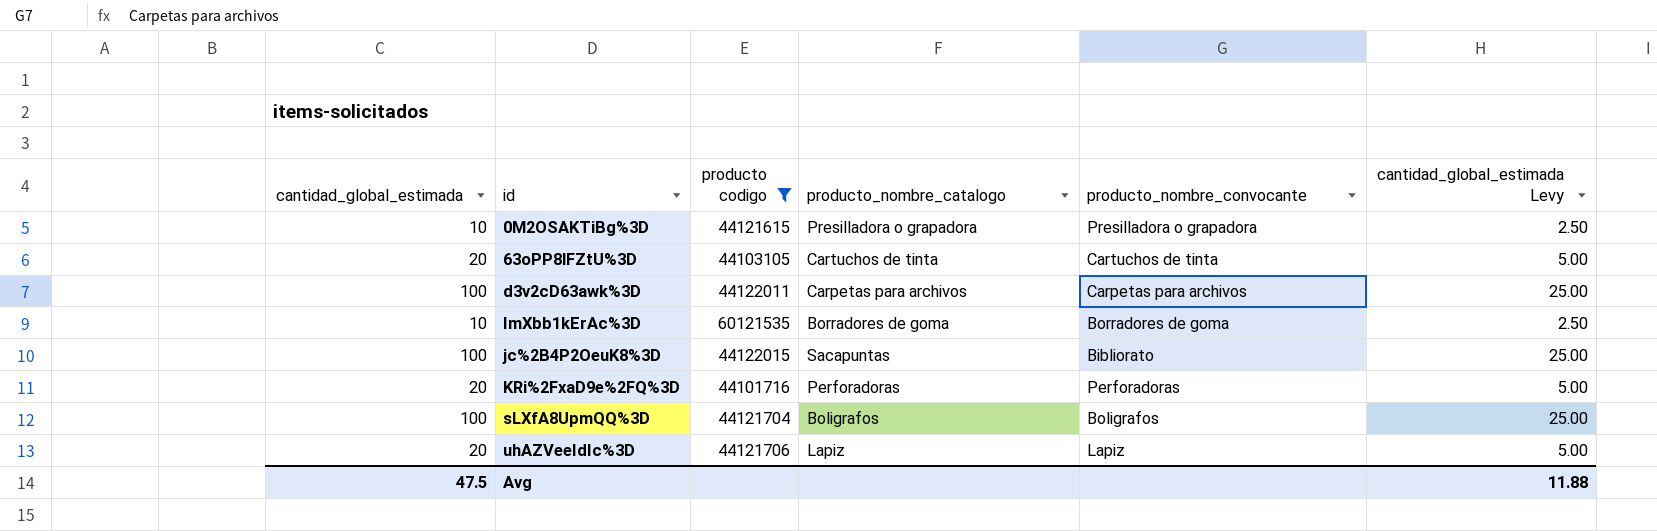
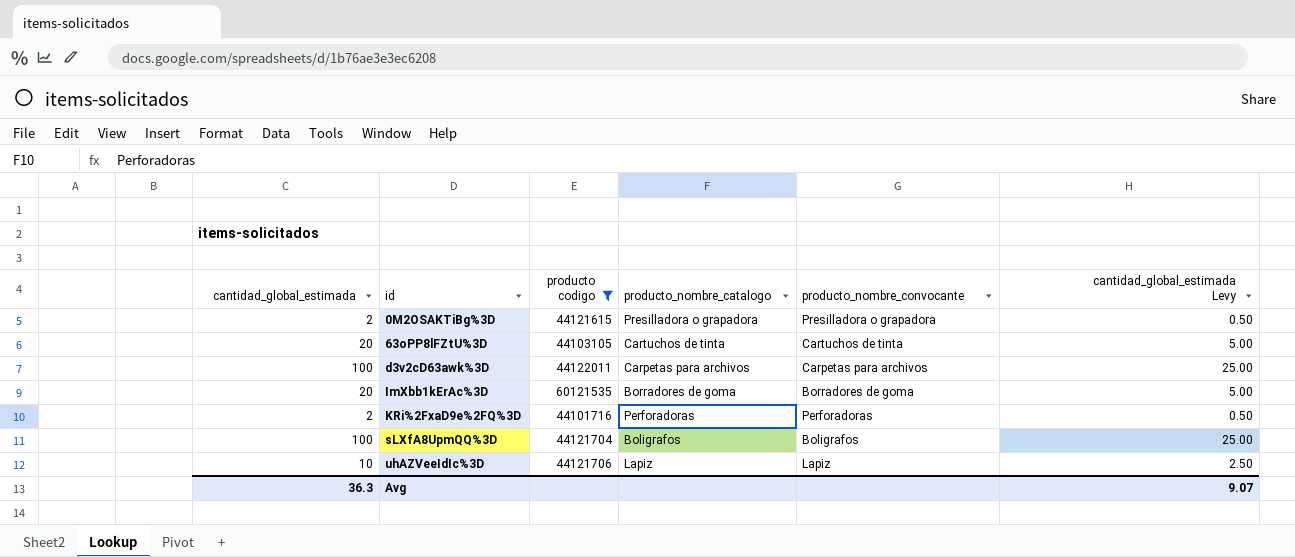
row jc%2B4P2OeuK8%3D: 100 | 44122015 | Sacapuntas | Bibliorato | 25.00 -> none
0M2OSAKTiBg%3D | cantidad_global_estimada: 10 -> 2
0M2OSAKTiBg%3D | cantidad_global_estimada Levy: 2.50 -> 0.50
ImXbb1kErAc%3D | cantidad_global_estimada: 10 -> 20
ImXbb1kErAc%3D | cantidad_global_estimada Levy: 2.50 -> 5.00
KRi%2FxaD9e%2FQ%3D | cantidad_global_estimada: 20 -> 2
KRi%2FxaD9e%2FQ%3D | cantidad_global_estimada Levy: 5.00 -> 0.50
uhAZVeeIdIc%3D | cantidad_global_estimada: 20 -> 10
uhAZVeeIdIc%3D | cantidad_global_estimada Levy: 5.00 -> 2.50
Avg | cantidad_global_estimada: 47.5 -> 36.3
Avg | cantidad_global_estimada Levy: 11.88 -> 9.07

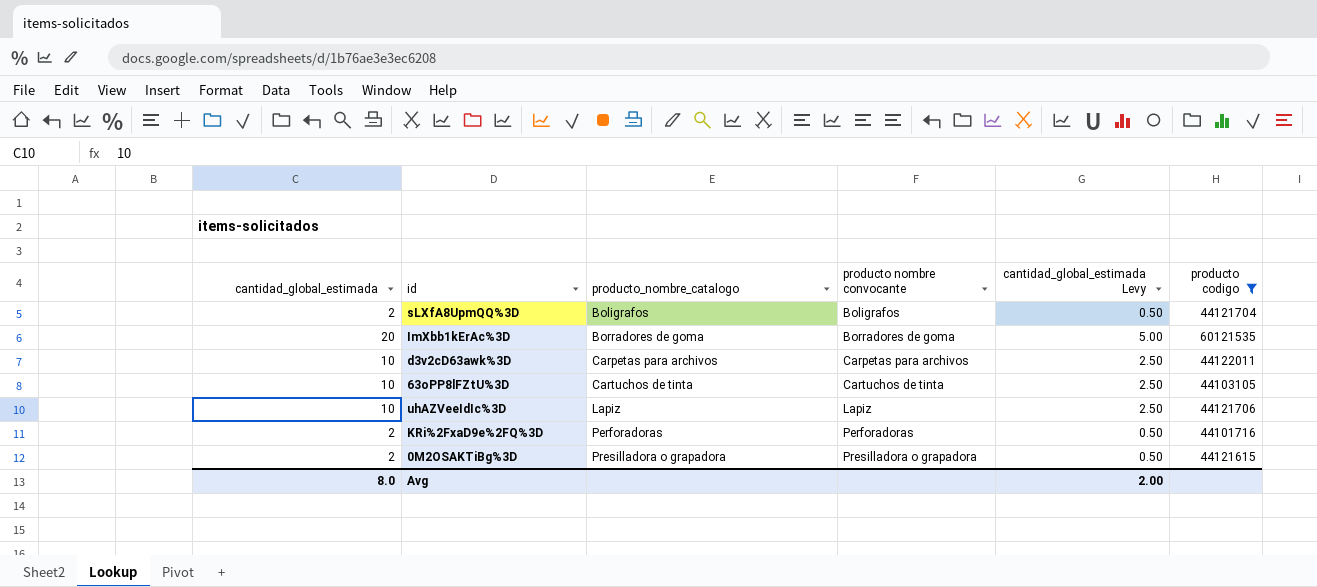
row order: id ascending -> producto_nombre_catalogo ascending
column name: producto_nombre_convocante -> producto nombre convocante
column producto codigo | position: 3 -> 6
sLXfA8UpmQQ%3D | cantidad_global_estimada: 100 -> 2
sLXfA8UpmQQ%3D | cantidad_global_estimada Levy: 25.00 -> 0.50
d3v2cD63awk%3D | cantidad_global_estimada: 100 -> 10
d3v2cD63awk%3D | cantidad_global_estimada Levy: 25.00 -> 2.50
63oPP8lFZtU%3D | cantidad_global_estimada: 20 -> 10
63oPP8lFZtU%3D | cantidad_global_estimada Levy: 5.00 -> 2.50
Avg | cantidad_global_estimada: 36.3 -> 8.0
Avg | cantidad_global_estimada Levy: 9.07 -> 2.00

